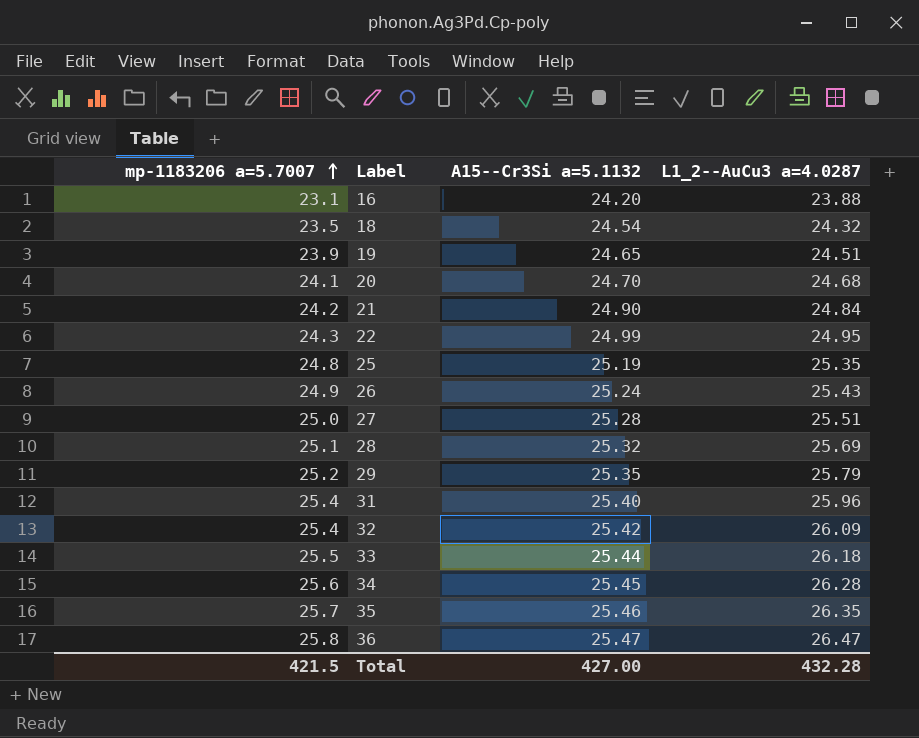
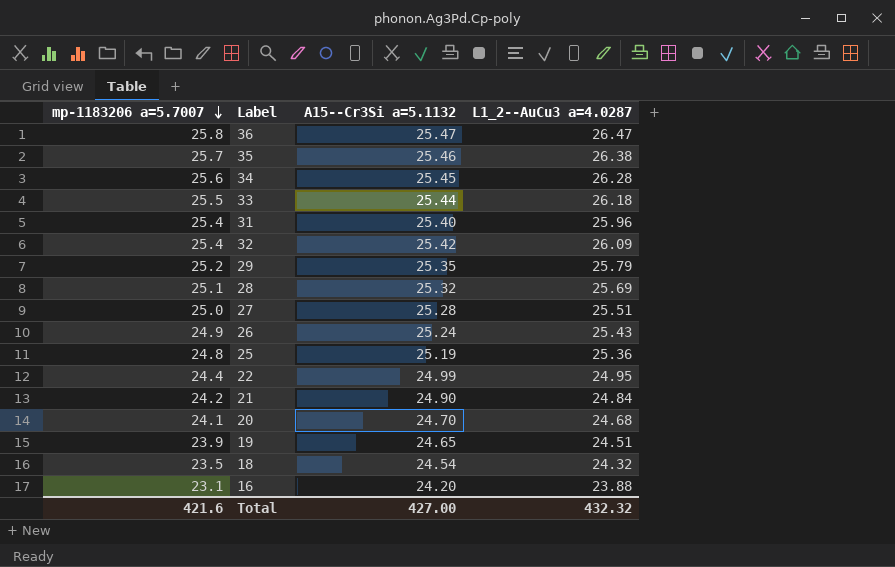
row order: mp-1183206 a=5.7007 ascending -> mp-1183206 a=5.7007 descending
35 | L1_2--AuCu3 a=4.0287: 26.35 -> 26.38
25 | L1_2--AuCu3 a=4.0287: 25.35 -> 25.36
22 | mp-1183206 a=5.7007: 24.3 -> 24.4
Total | mp-1183206 a=5.7007: 421.5 -> 421.6
Total | L1_2--AuCu3 a=4.0287: 432.28 -> 432.32

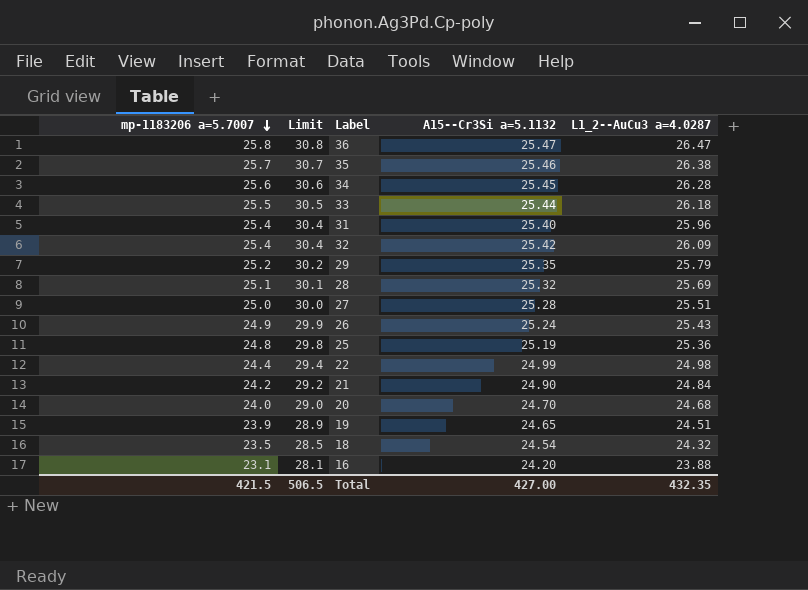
column Limit | formula: none -> [mp-1183206 a=5.7007] + 5
22 | L1_2--AuCu3 a=4.0287: 24.95 -> 24.98
20 | mp-1183206 a=5.7007: 24.1 -> 24.0
Total | mp-1183206 a=5.7007: 421.6 -> 421.5
Total | L1_2--AuCu3 a=4.0287: 432.32 -> 432.35

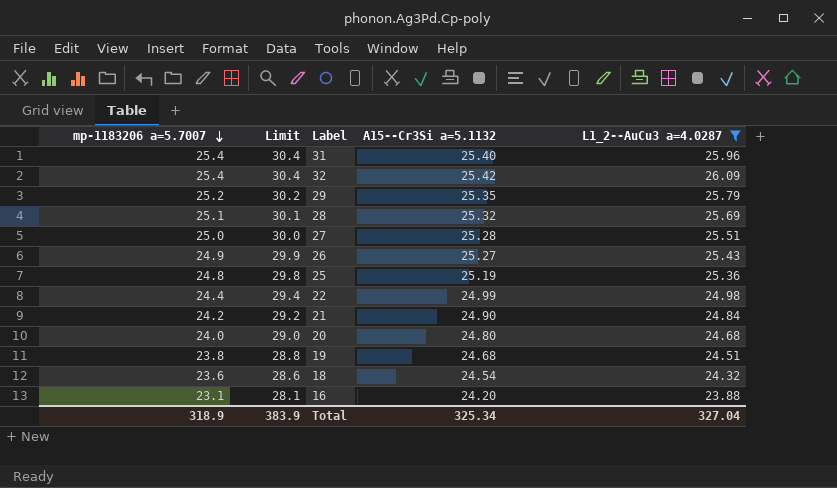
filter: none -> L1_2--AuCu3 a=4.0287 <= 26.09
26 | A15--Cr3Si a=5.1132: 25.24 -> 25.27
20 | A15--Cr3Si a=5.1132: 24.70 -> 24.80
19 | mp-1183206 a=5.7007: 23.9 -> 23.8
19 | Limit: 28.9 -> 28.8
19 | A15--Cr3Si a=5.1132: 24.65 -> 24.68
18 | mp-1183206 a=5.7007: 23.5 -> 23.6
18 | Limit: 28.5 -> 28.6
Total | mp-1183206 a=5.7007: 421.5 -> 318.9
Total | Limit: 506.5 -> 383.9
Total | A15--Cr3Si a=5.1132: 427.00 -> 325.34
Total | L1_2--AuCu3 a=4.0287: 432.35 -> 327.04

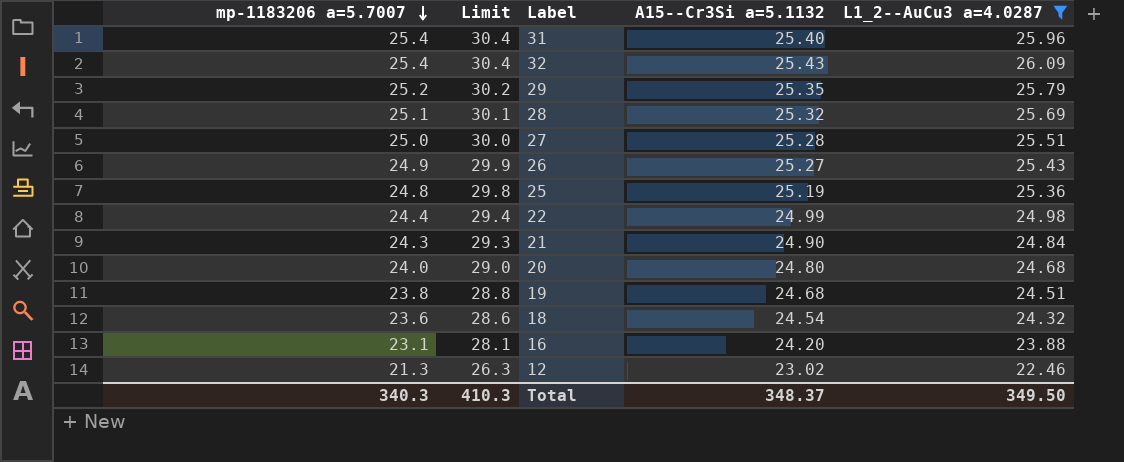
32 | A15--Cr3Si a=5.1132: 25.42 -> 25.43
21 | mp-1183206 a=5.7007: 24.2 -> 24.3
21 | Limit: 29.2 -> 29.3
row 12: none -> 21.3 | 26.3 | 23.02 | 22.46
Total | mp-1183206 a=5.7007: 318.9 -> 340.3
Total | Limit: 383.9 -> 410.3
Total | A15--Cr3Si a=5.1132: 325.34 -> 348.37
Total | L1_2--AuCu3 a=4.0287: 327.04 -> 349.50

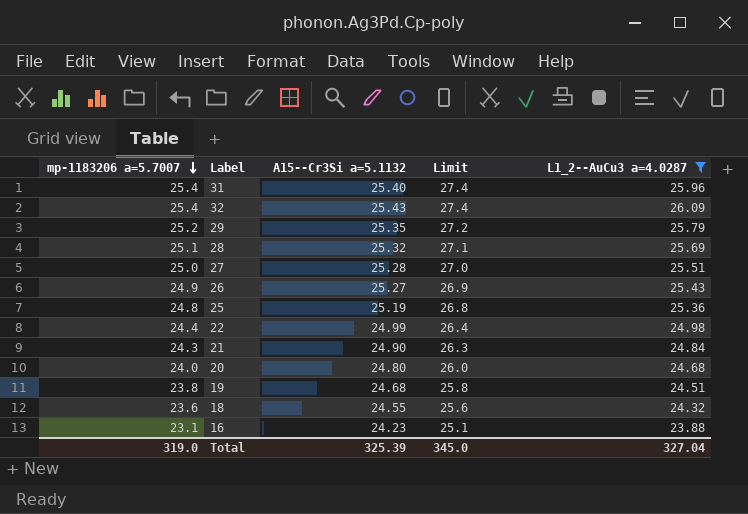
column Limit | formula: [mp-1183206 a=5.7007] + 5 -> [mp-1183206 a=5.7007] + 2
column Limit | position: 2 -> 4
row 12: 21.3 | 26.3 | 23.02 | 22.46 -> none
18 | A15--Cr3Si a=5.1132: 24.54 -> 24.55
16 | A15--Cr3Si a=5.1132: 24.20 -> 24.23
Total | mp-1183206 a=5.7007: 340.3 -> 319.0
Total | A15--Cr3Si a=5.1132: 348.37 -> 325.39
Total | Limit: 410.3 -> 345.0
Total | L1_2--AuCu3 a=4.0287: 349.50 -> 327.04

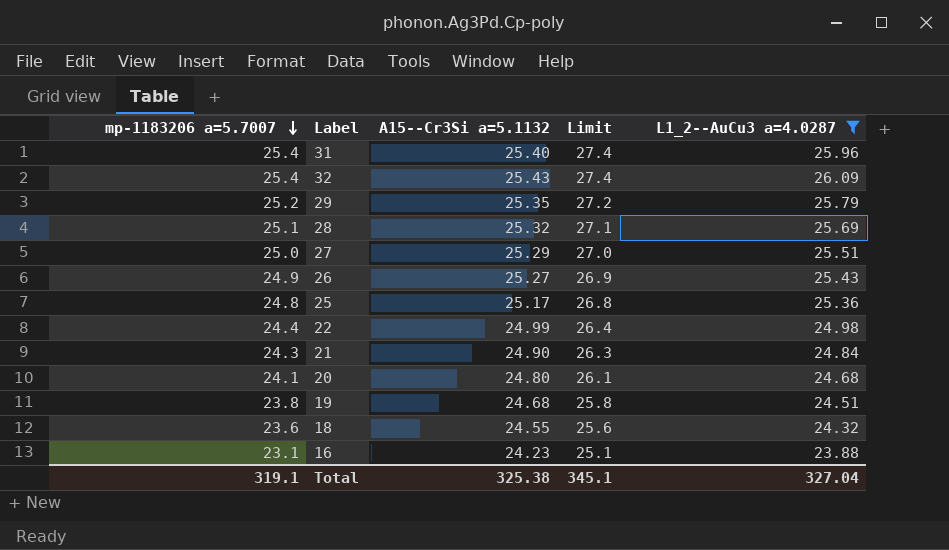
27 | A15--Cr3Si a=5.1132: 25.28 -> 25.29
25 | A15--Cr3Si a=5.1132: 25.19 -> 25.17
20 | mp-1183206 a=5.7007: 24.0 -> 24.1
20 | Limit: 26.0 -> 26.1
Total | mp-1183206 a=5.7007: 319.0 -> 319.1
Total | A15--Cr3Si a=5.1132: 325.39 -> 325.38
Total | Limit: 345.0 -> 345.1

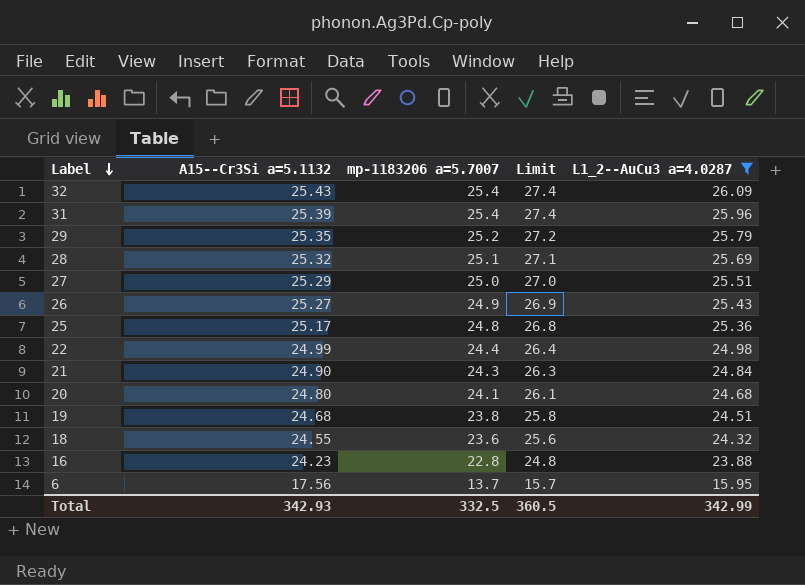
row order: mp-1183206 a=5.7007 descending -> Label descending
column mp-1183206 a=5.7007 | position: 1 -> 3
31 | A15--Cr3Si a=5.1132: 25.40 -> 25.39
16 | mp-1183206 a=5.7007: 23.1 -> 22.8
16 | Limit: 25.1 -> 24.8
row 6: none -> 17.56 | 13.7 | 15.7 | 15.95
Total | A15--Cr3Si a=5.1132: 325.38 -> 342.93
Total | mp-1183206 a=5.7007: 319.1 -> 332.5
Total | Limit: 345.1 -> 360.5
Total | L1_2--AuCu3 a=4.0287: 327.04 -> 342.99

